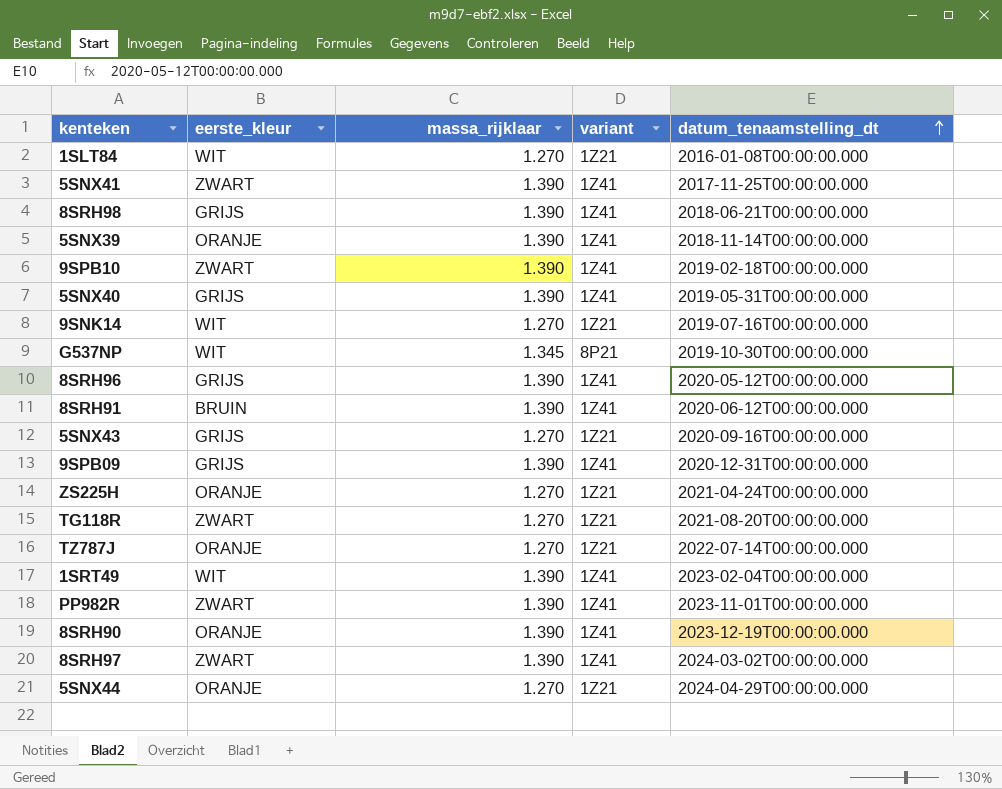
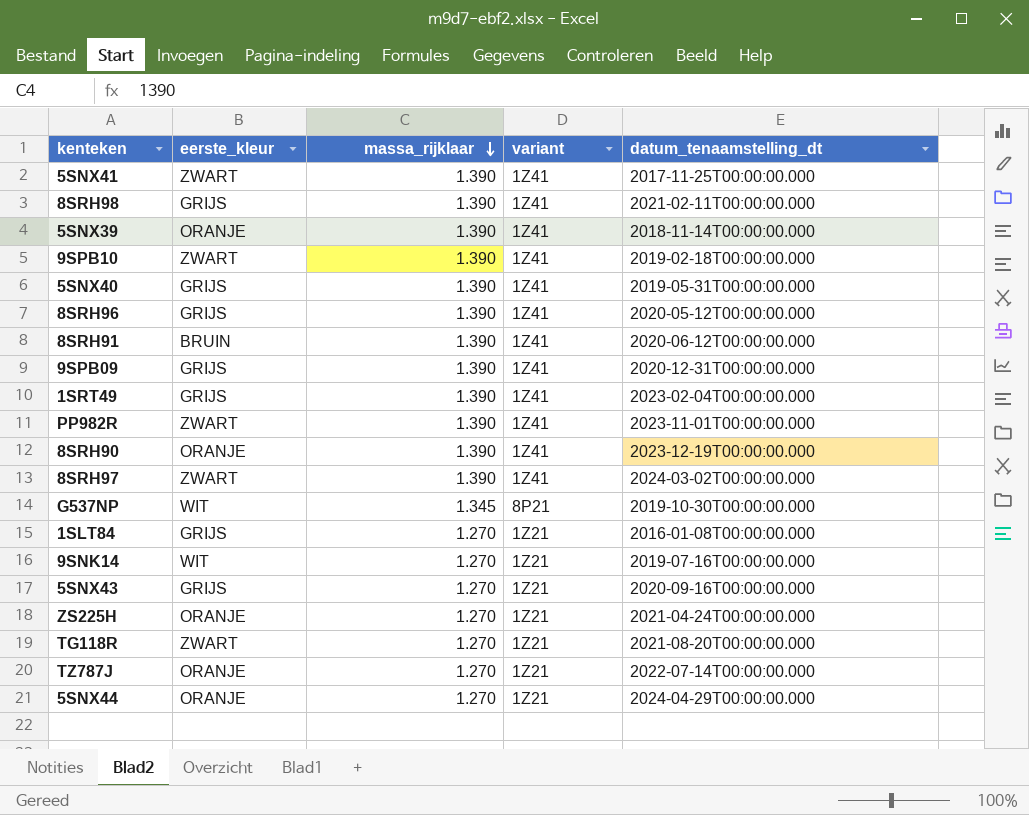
row order: datum_tenaamstelling_dt ascending -> massa_rijklaar descending
8SRH98 | datum_tenaamstelling_dt: 2018-06-21T00:00:00.000 -> 2021-02-11T00:00:00.000
1SRT49 | eerste_kleur: WIT -> GRIJS
1SLT84 | eerste_kleur: WIT -> GRIJS

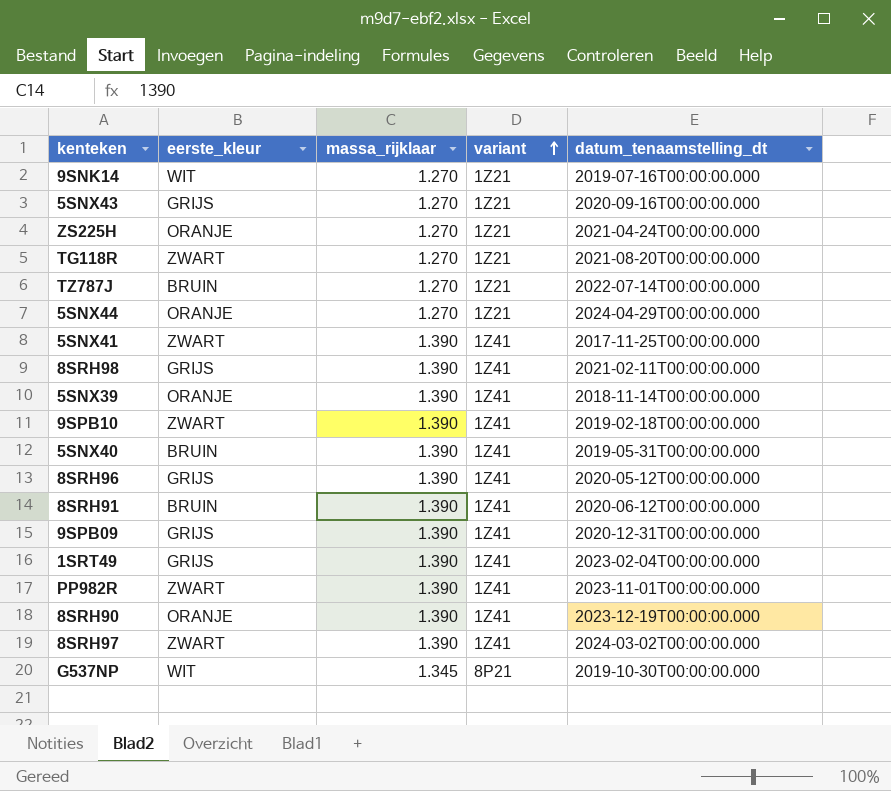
row order: massa_rijklaar descending -> variant ascending
row 1SLT84: GRIJS | 1.270 | 1Z21 | 2016-01-08T00:00:00.000 -> none
TZ787J | eerste_kleur: ORANJE -> BRUIN
5SNX40 | eerste_kleur: GRIJS -> BRUIN

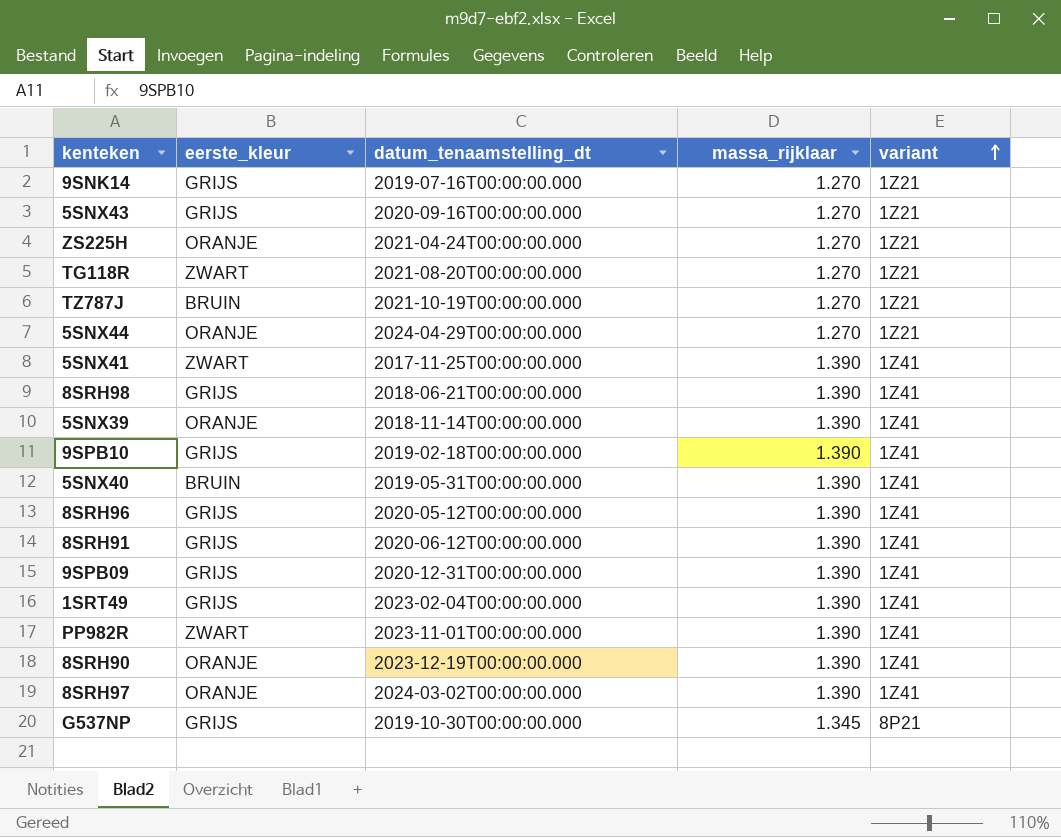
column datum_tenaamstelling_dt | position: 5 -> 3
9SNK14 | eerste_kleur: WIT -> GRIJS
TZ787J | datum_tenaamstelling_dt: 2022-07-14T00:00:00.000 -> 2021-10-19T00:00:00.000
8SRH98 | datum_tenaamstelling_dt: 2021-02-11T00:00:00.000 -> 2018-06-21T00:00:00.000
9SPB10 | eerste_kleur: ZWART -> GRIJS
8SRH91 | eerste_kleur: BRUIN -> GRIJS
8SRH97 | eerste_kleur: ZWART -> ORANJE
G537NP | eerste_kleur: WIT -> GRIJS

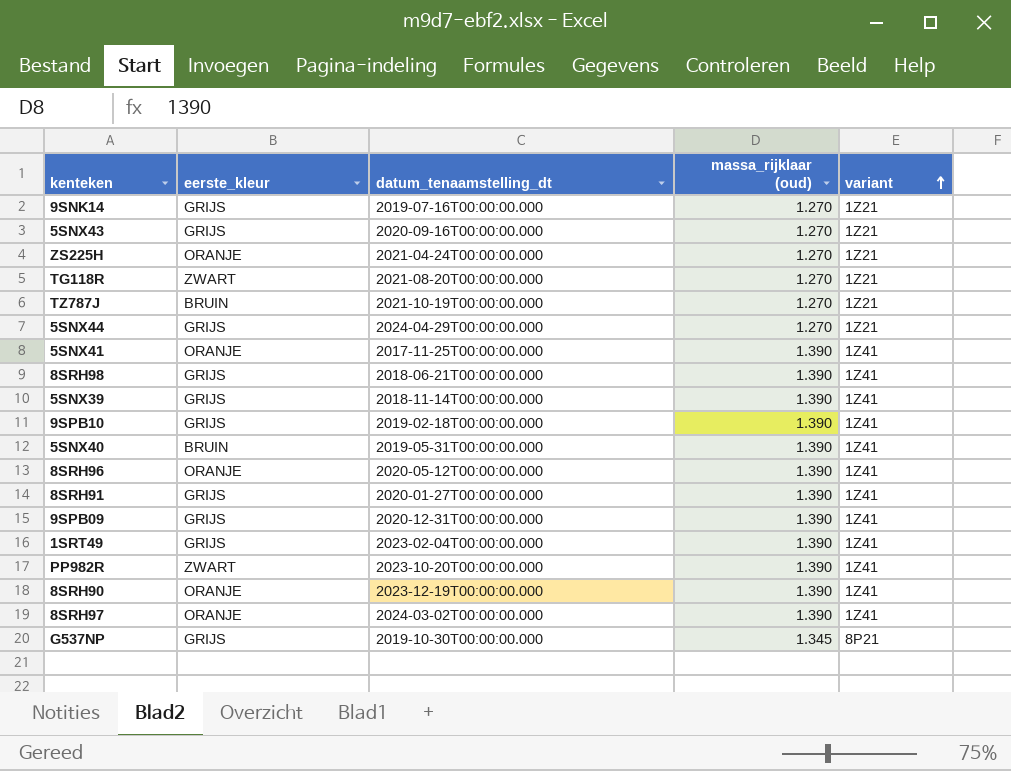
column name: massa_rijklaar -> massa_rijklaar (oud)
5SNX44 | eerste_kleur: ORANJE -> GRIJS
5SNX41 | eerste_kleur: ZWART -> ORANJE
5SNX39 | eerste_kleur: ORANJE -> GRIJS
8SRH96 | eerste_kleur: GRIJS -> ORANJE
8SRH91 | datum_tenaamstelling_dt: 2020-06-12T00:00:00.000 -> 2020-01-27T00:00:00.000
PP982R | datum_tenaamstelling_dt: 2023-11-01T00:00:00.000 -> 2023-10-20T00:00:00.000

